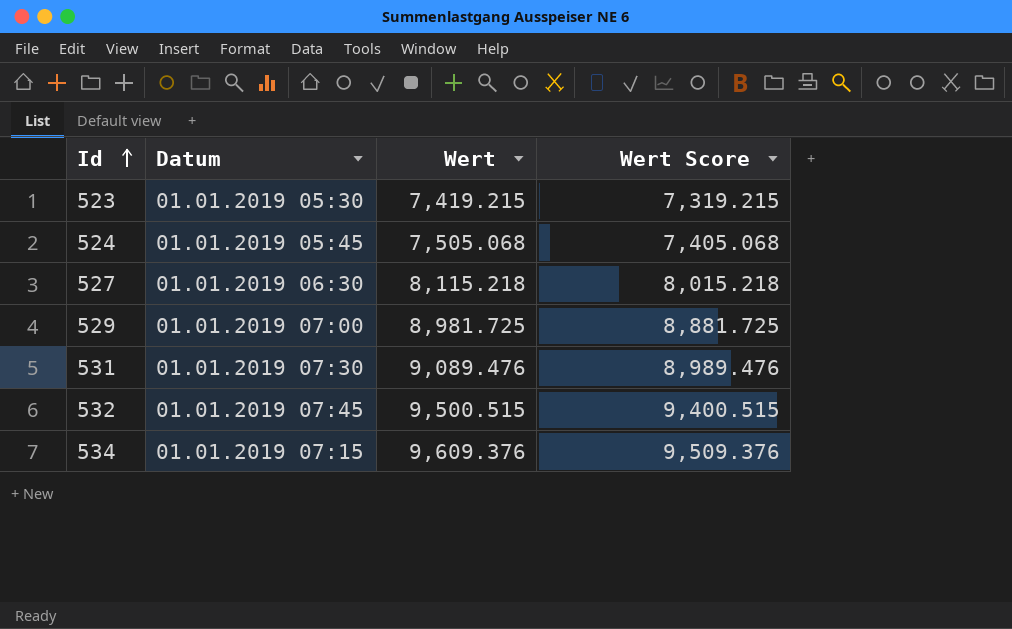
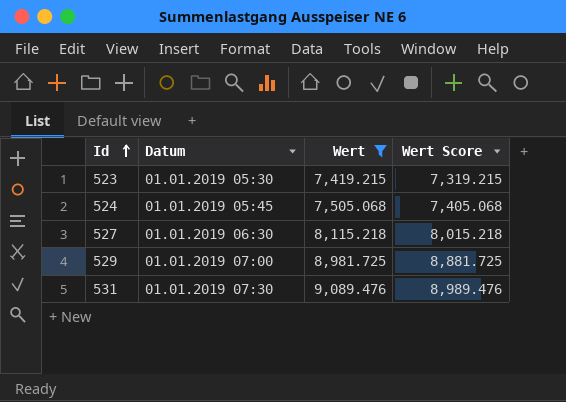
filter: none -> Wert <= 9,089.476

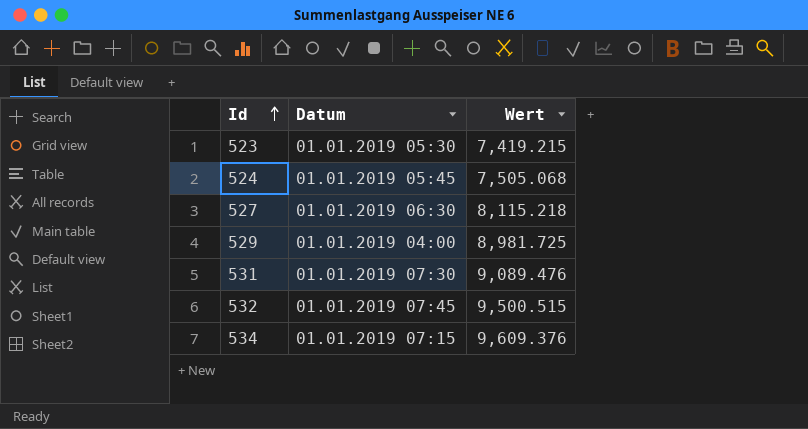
filter: Wert <= 9,089.476 -> none
column Wert Score | formula: [Wert] - 100 -> none
529 | Datum: 01.01.2019 07:00 -> 01.01.2019 04:00

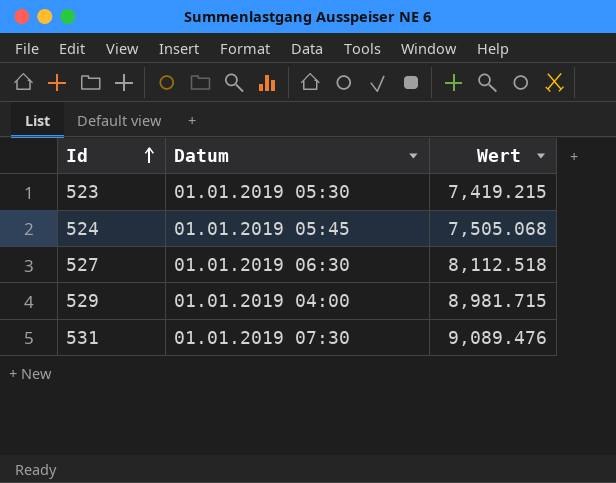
row 532: 01.01.2019 07:45 | 9,500.515 -> none
row 534: 01.01.2019 07:15 | 9,609.376 -> none
527 | Wert: 8,115.218 -> 8,112.518
529 | Wert: 8,981.725 -> 8,981.715

